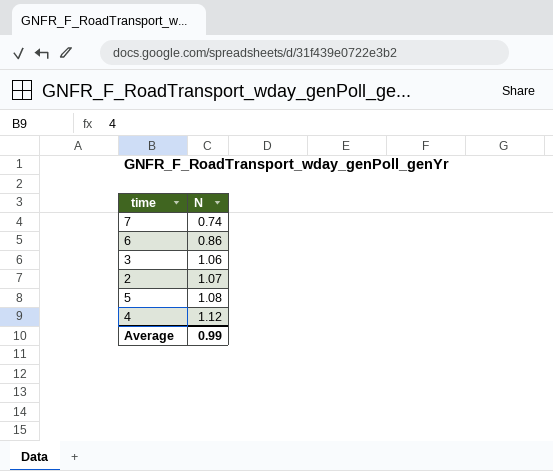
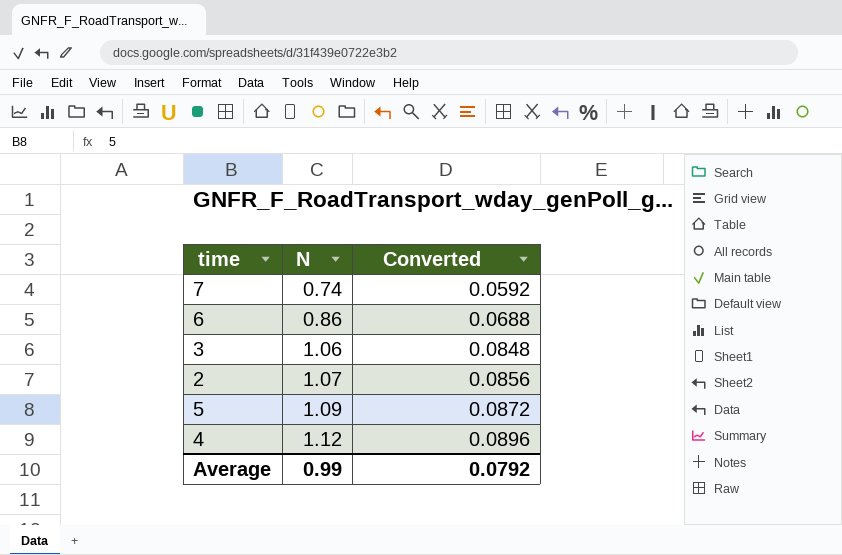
column Converted | formula: none -> [N] * 0.08
5 | N: 1.08 -> 1.09

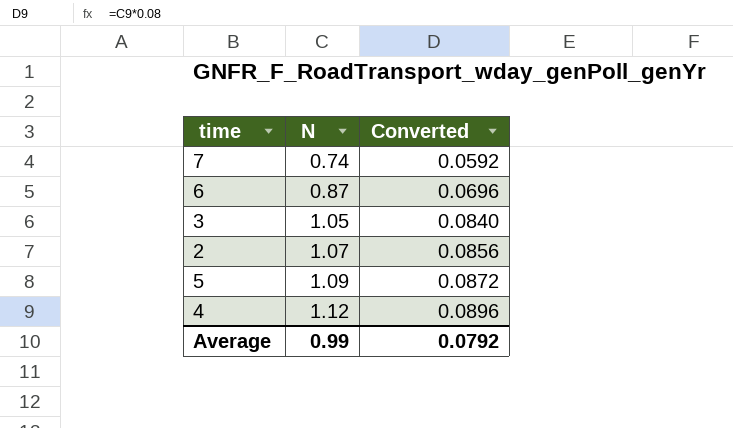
6 | N: 0.86 -> 0.87
6 | Converted: 0.0688 -> 0.0696
3 | N: 1.06 -> 1.05
3 | Converted: 0.0848 -> 0.0840

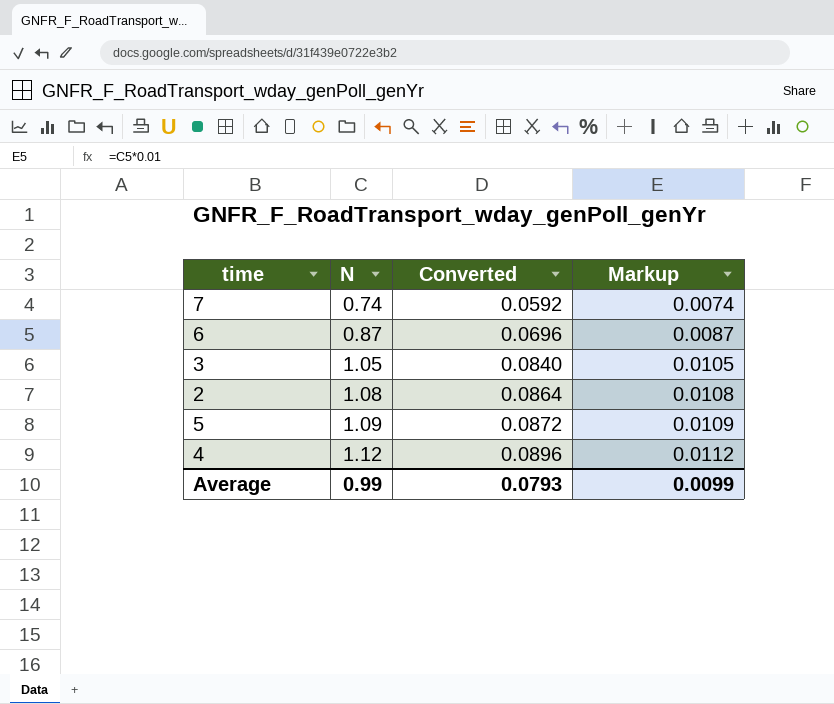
column Markup | formula: none -> [N] * 0.01
2 | N: 1.07 -> 1.08
2 | Converted: 0.0856 -> 0.0864
Average | Converted: 0.0792 -> 0.0793

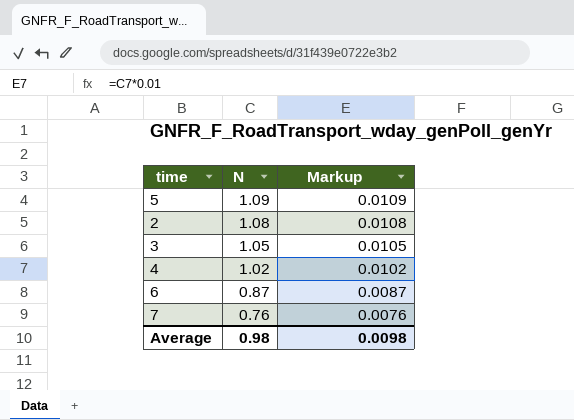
row order: N ascending -> N descending
column Converted | formula: [N] * 0.08 -> none
4 | N: 1.12 -> 1.02
4 | Markup: 0.0112 -> 0.0102
7 | N: 0.74 -> 0.76
7 | Markup: 0.0074 -> 0.0076
Average | N: 0.99 -> 0.98
Average | Markup: 0.0099 -> 0.0098

